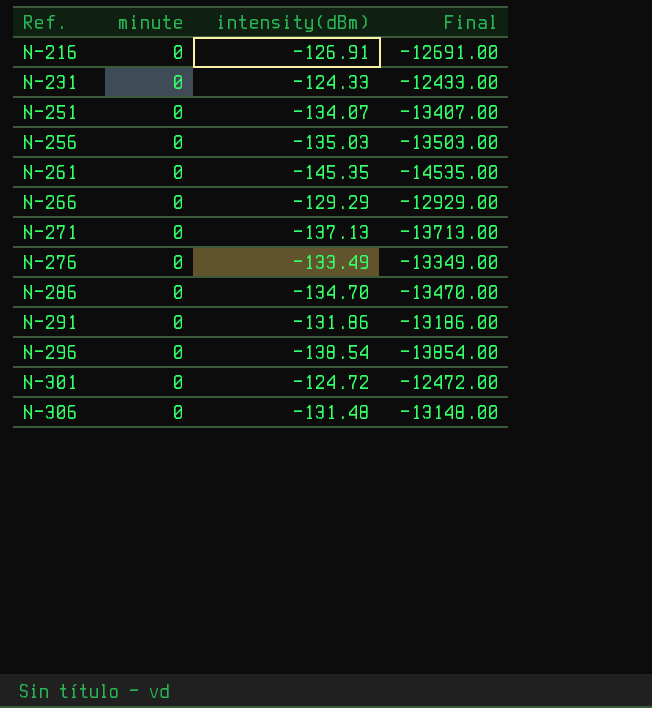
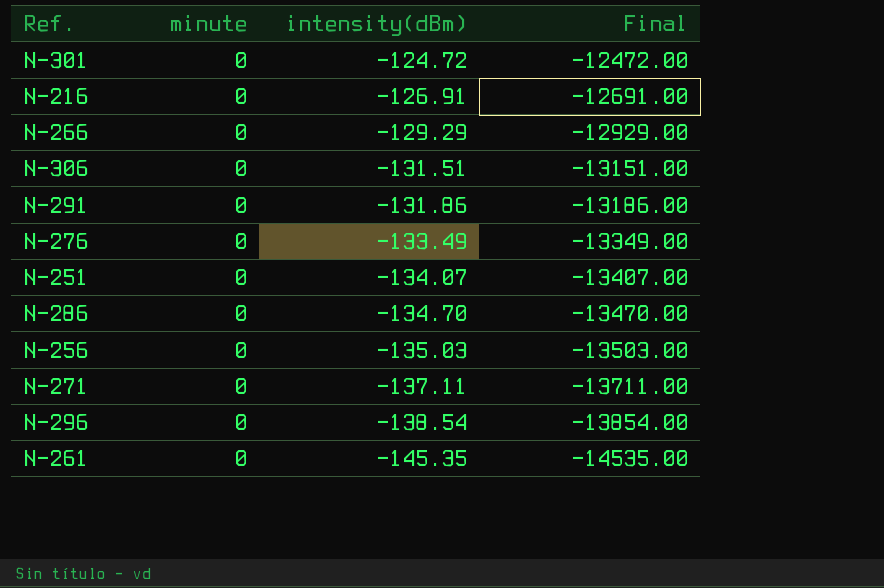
row order: Ref. ascending -> intensity(dBm) descending
row N-231: 0 | -124.33 | -12433.00 -> none
N-306 | intensity(dBm): -131.48 -> -131.51
N-306 | Final: -13148.00 -> -13151.00
N-271 | intensity(dBm): -137.13 -> -137.11
N-271 | Final: -13713.00 -> -13711.00

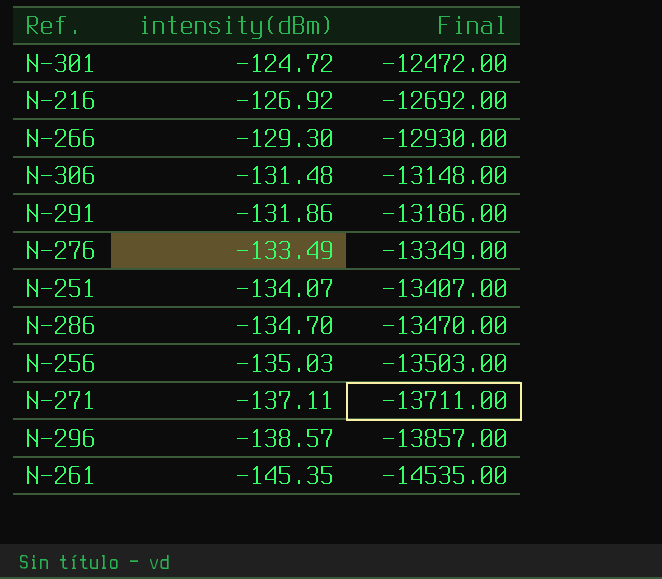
column minute | position: 2 -> none
N-216 | intensity(dBm): -126.91 -> -126.92
N-216 | Final: -12691.00 -> -12692.00
N-266 | intensity(dBm): -129.29 -> -129.30
N-266 | Final: -12929.00 -> -12930.00
N-306 | intensity(dBm): -131.51 -> -131.48
N-306 | Final: -13151.00 -> -13148.00
N-296 | intensity(dBm): -138.54 -> -138.57
N-296 | Final: -13854.00 -> -13857.00

